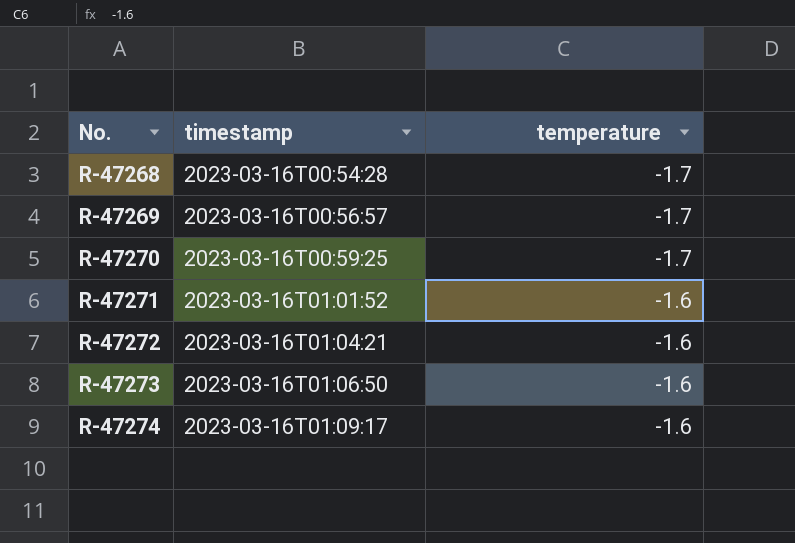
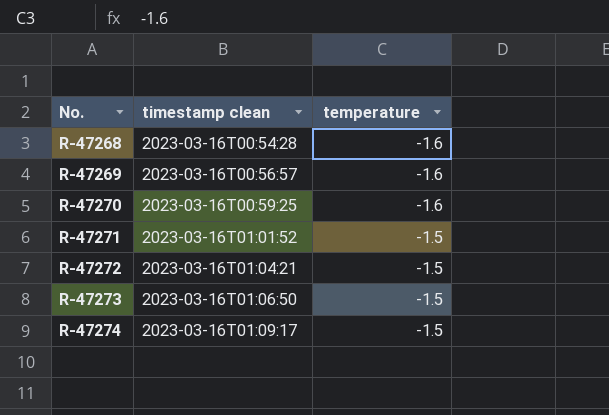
column name: timestamp -> timestamp clean
R-47268 | temperature: -1.7 -> -1.6
R-47269 | temperature: -1.7 -> -1.6
R-47270 | temperature: -1.7 -> -1.6
R-47271 | temperature: -1.6 -> -1.5
R-47272 | temperature: -1.6 -> -1.5
R-47273 | temperature: -1.6 -> -1.5
R-47274 | temperature: -1.6 -> -1.5

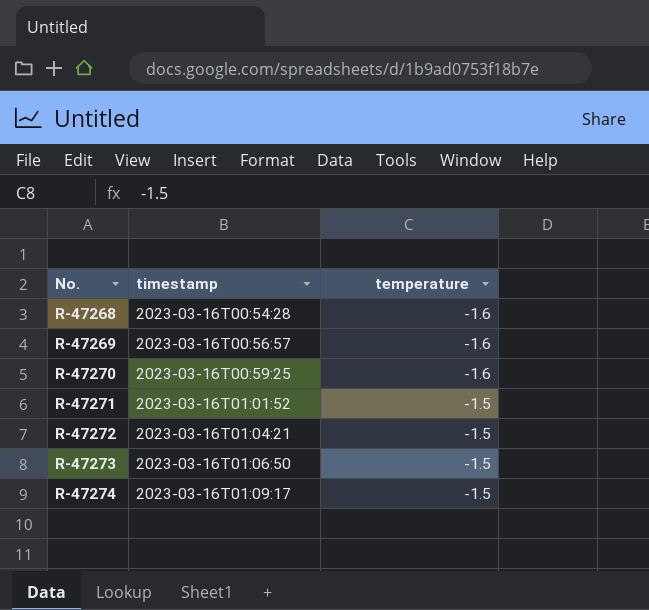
column name: timestamp clean -> timestamp

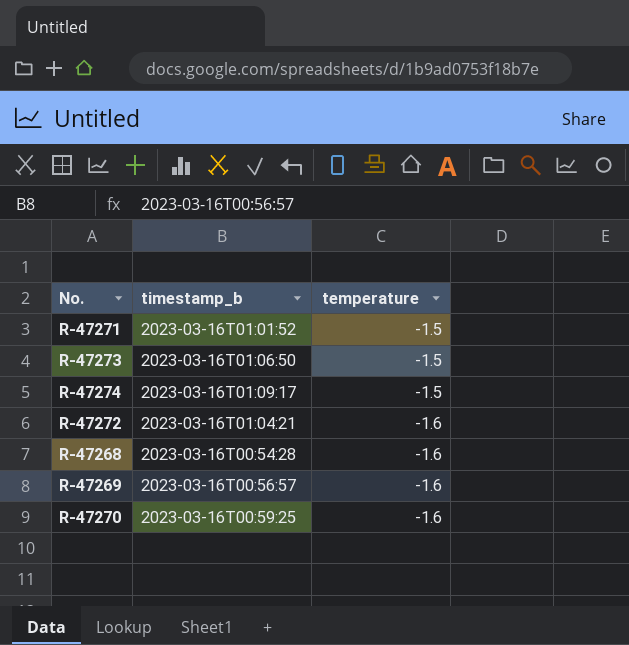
row order: No. ascending -> temperature descending
column name: timestamp -> timestamp_b
R-47272 | temperature: -1.5 -> -1.6

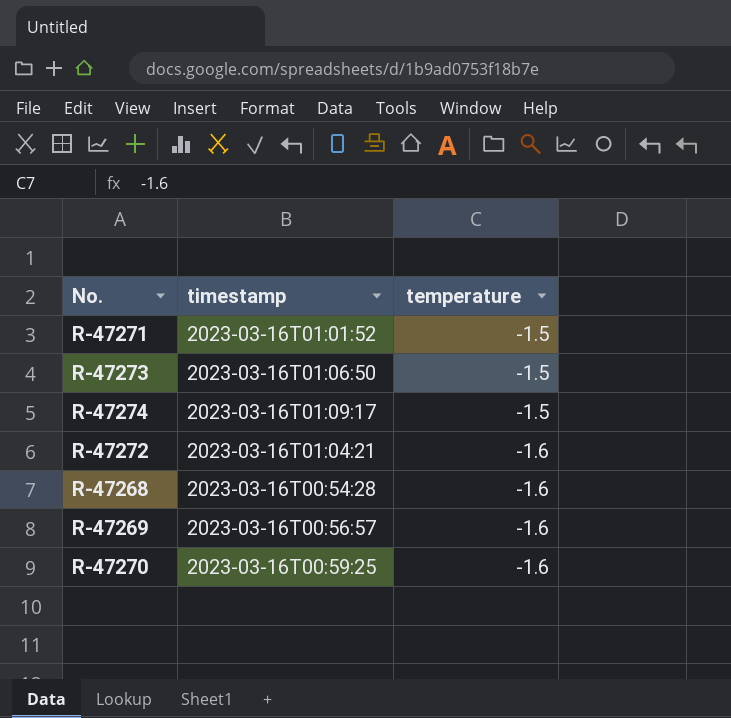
column name: timestamp_b -> timestamp

